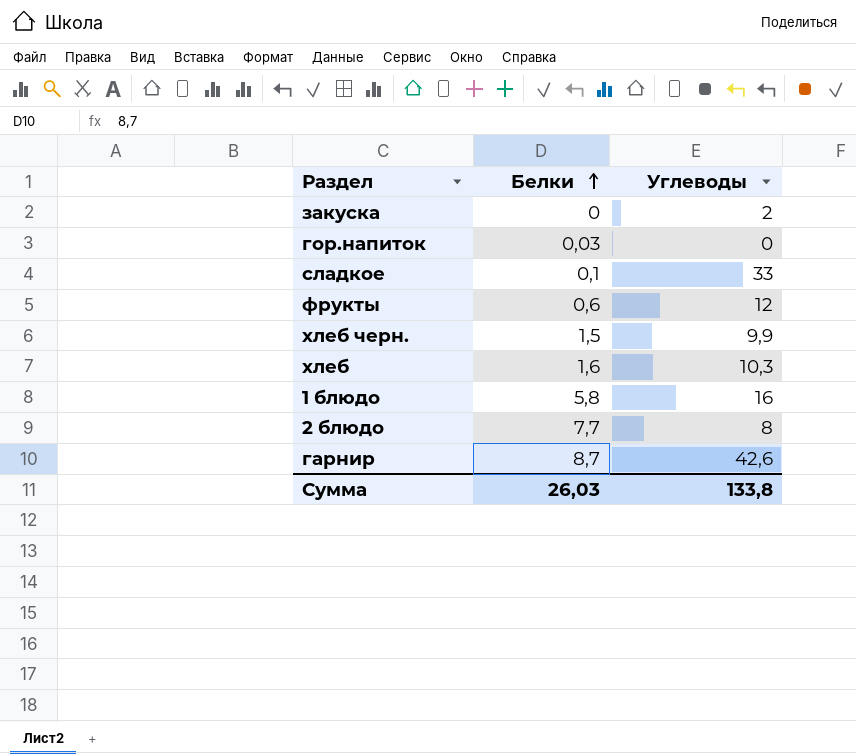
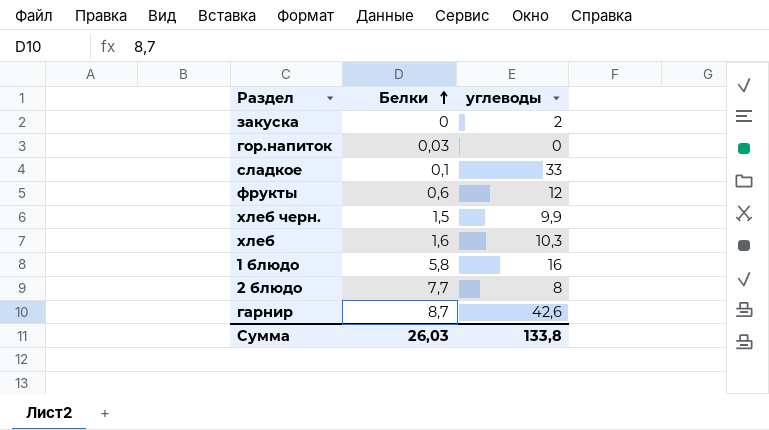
column name: Углеводы -> углеводы

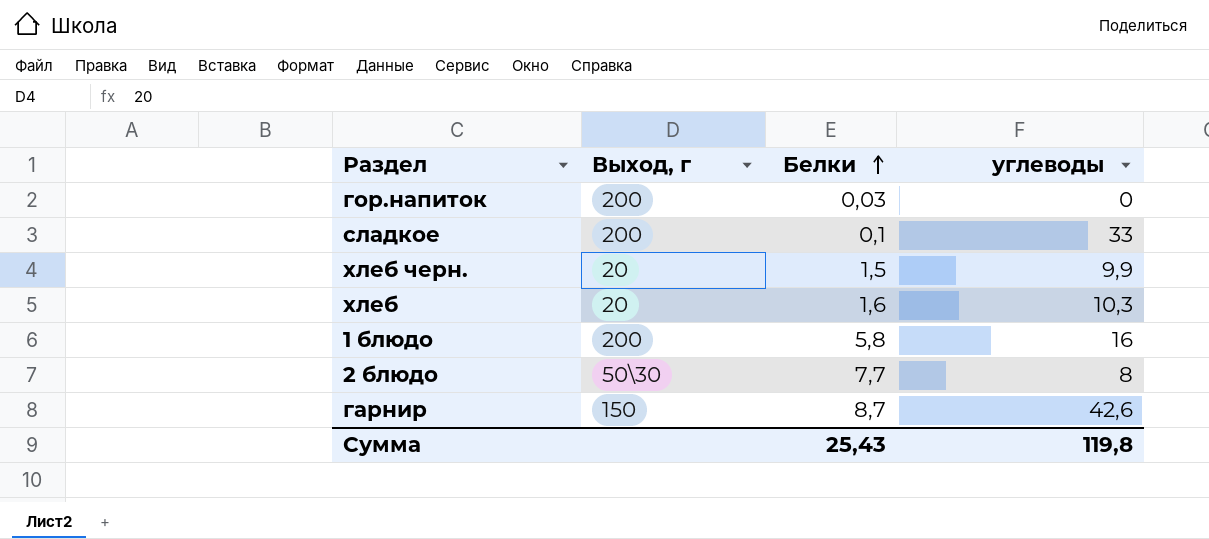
column Выход, г | position: none -> 2
row закуска: 0 | 2 -> none
row фрукты: 0,6 | 12 -> none
Сумма | Белки: 26,03 -> 25,43
Сумма | углеводы: 133,8 -> 119,8

